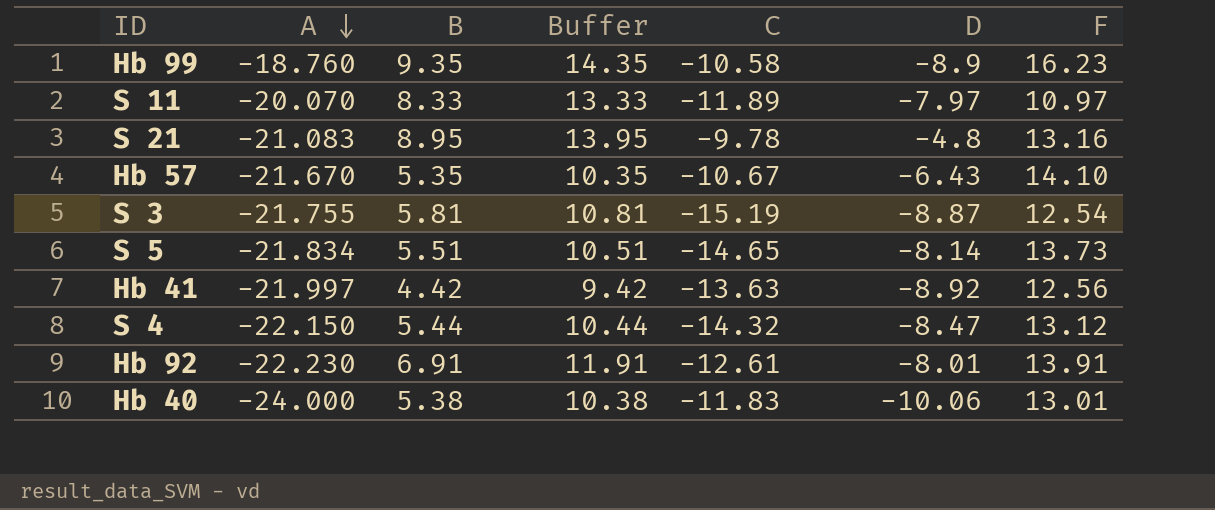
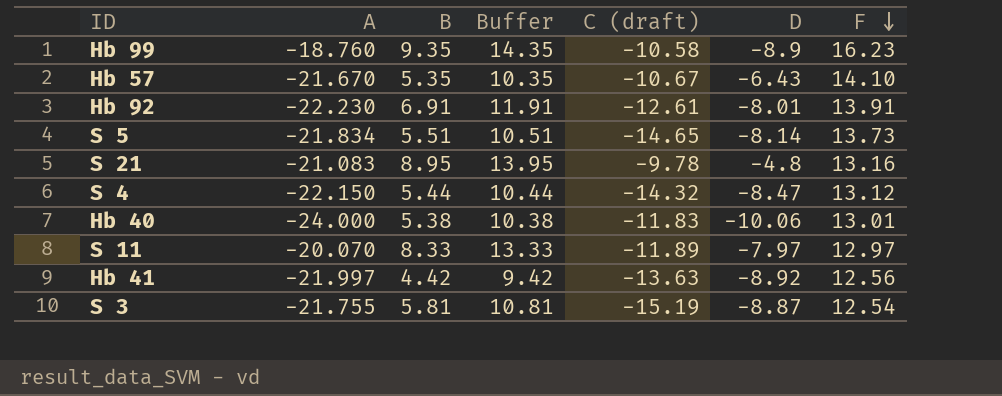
row order: A descending -> F descending
column name: C -> C (draft)
S 11 | F: 10.97 -> 12.97

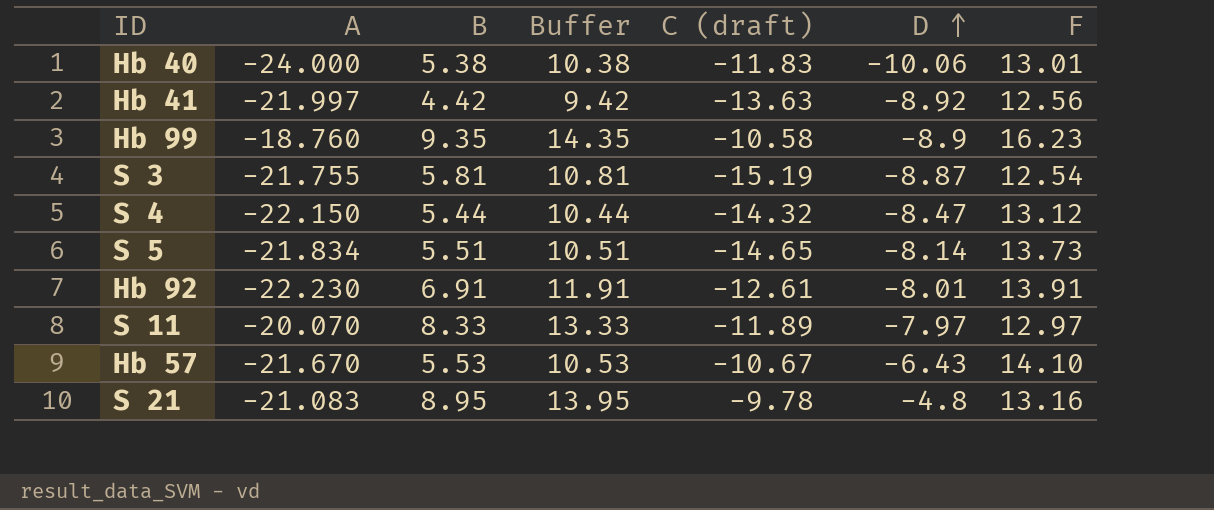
row order: F descending -> D ascending
Hb 57 | B: 5.35 -> 5.53
Hb 57 | Buffer: 10.35 -> 10.53

